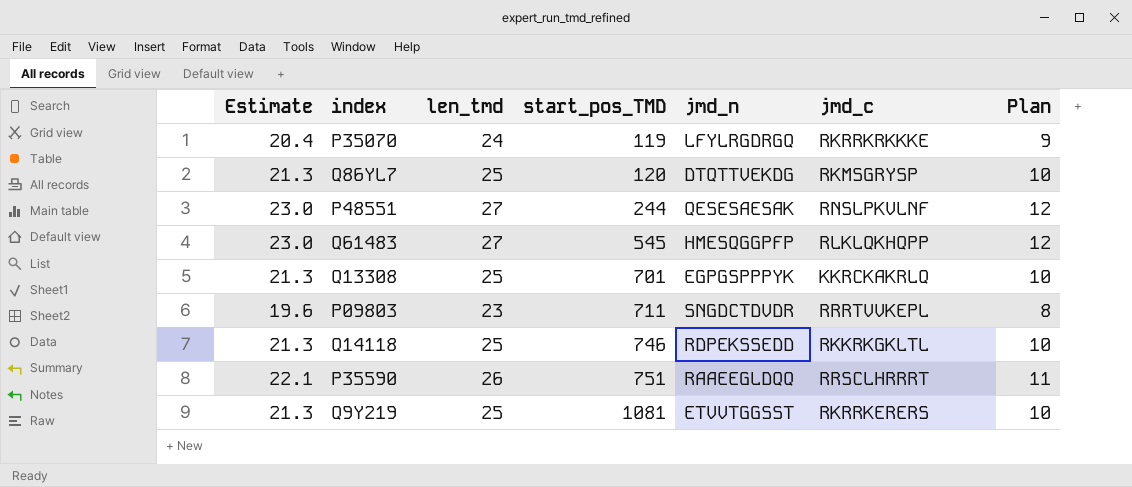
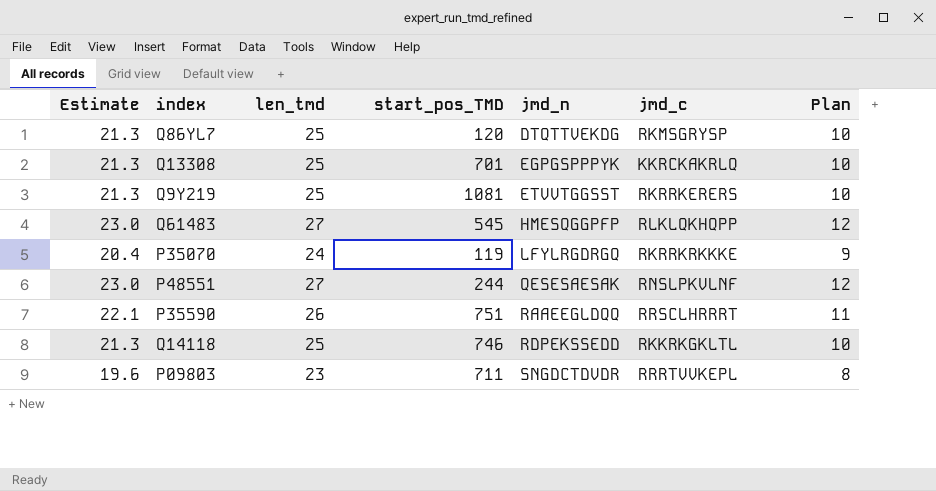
row order: start_pos_TMD ascending -> jmd_n ascending

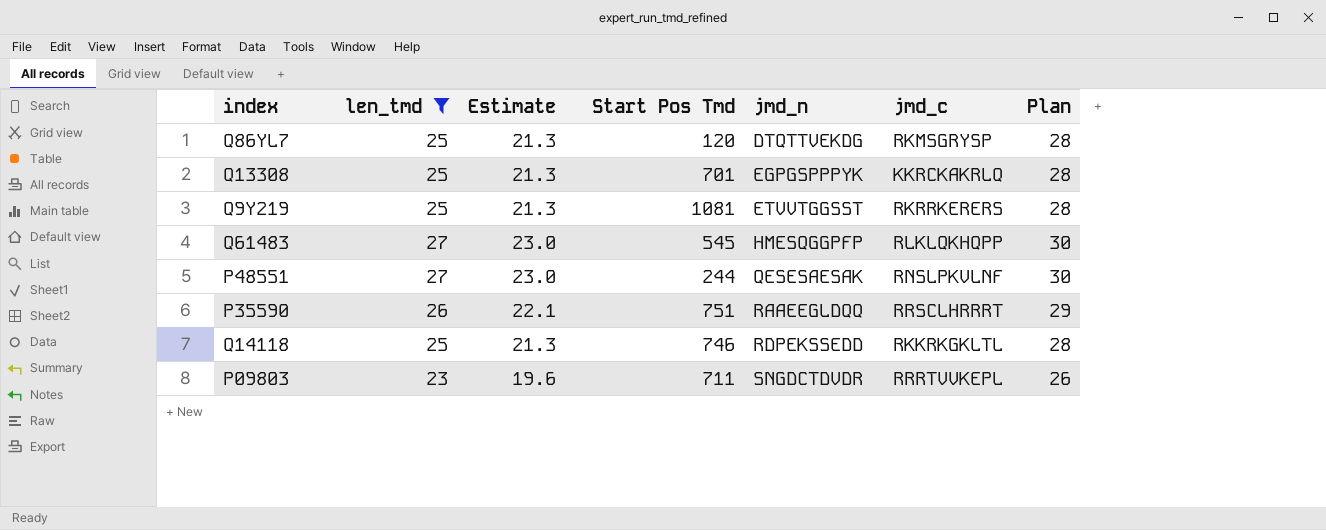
filter: none -> len_tmd != 24
column Estimate | position: 1 -> 3
column name: start_pos_TMD -> Start Pos Tmd
column Plan | formula: [len_tmd] - 15 -> [len_tmd] + 3

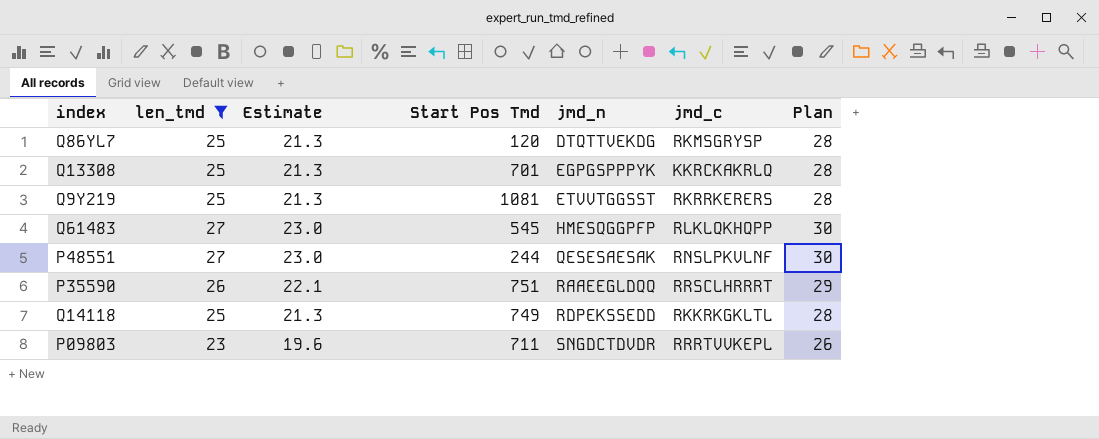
Q14118 | Start Pos Tmd: 746 -> 749

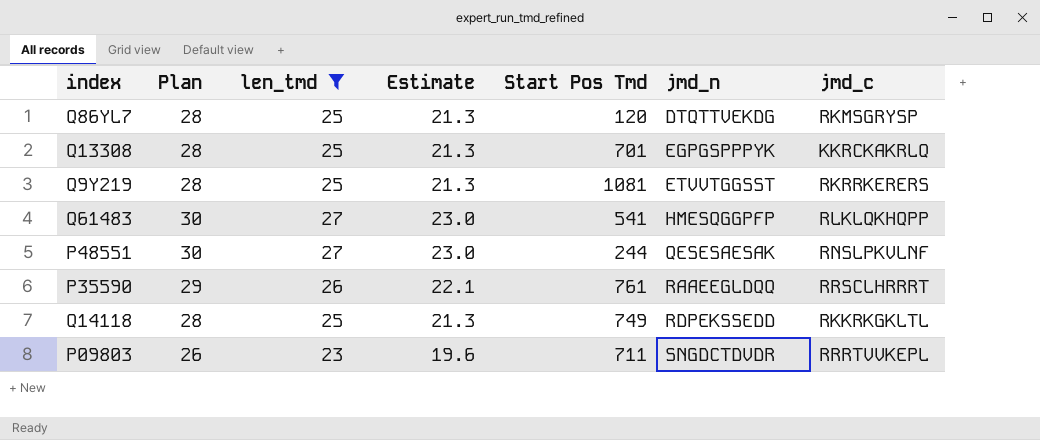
column Plan | position: 7 -> 2
Q61483 | Start Pos Tmd: 545 -> 541
P35590 | Start Pos Tmd: 751 -> 761

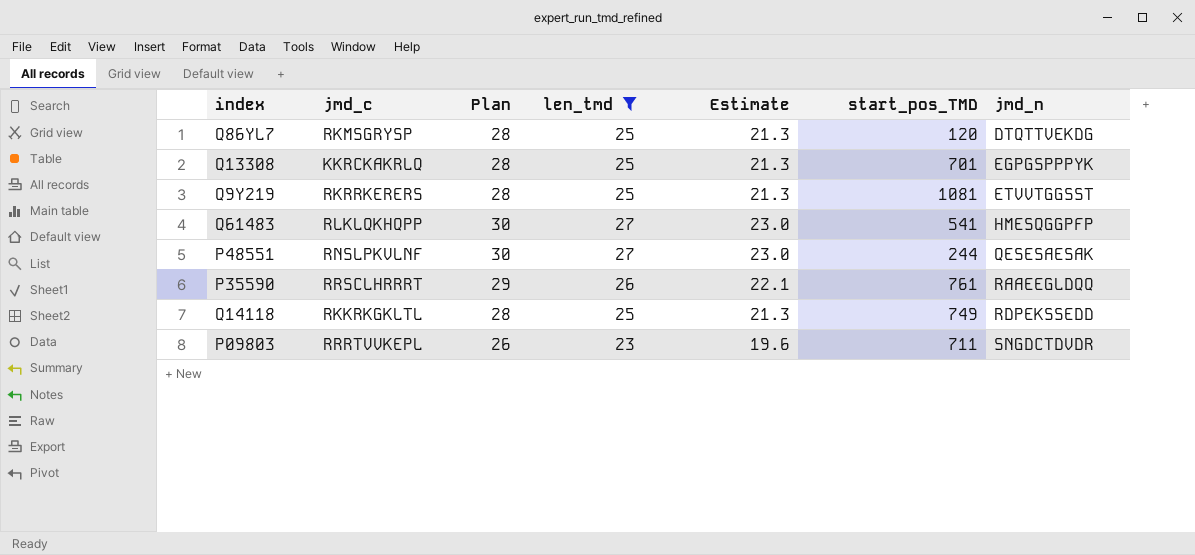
column jmd_c | position: 7 -> 2
column name: Start Pos Tmd -> start_pos_TMD

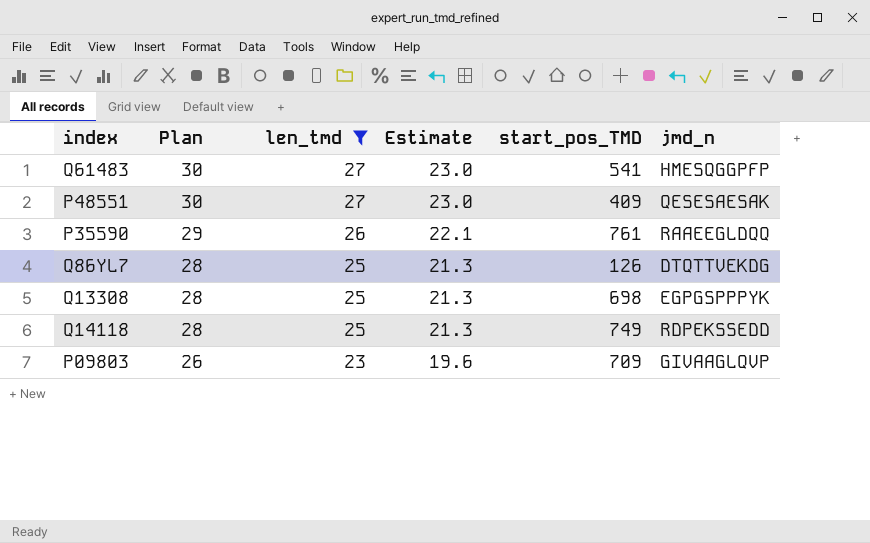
row order: jmd_n ascending -> Plan descending
column jmd_c | position: 2 -> none
row Q9Y219: RKRRKERERS | 28 | 25 | 21.3 | 1081 | ETVVTGGSST -> none
P48551 | start_pos_TMD: 244 -> 409
Q86YL7 | start_pos_TMD: 120 -> 126
Q13308 | start_pos_TMD: 701 -> 698
P09803 | start_pos_TMD: 711 -> 709
P09803 | jmd_n: SNGDCTDVDR -> GIVAAGLQVP

